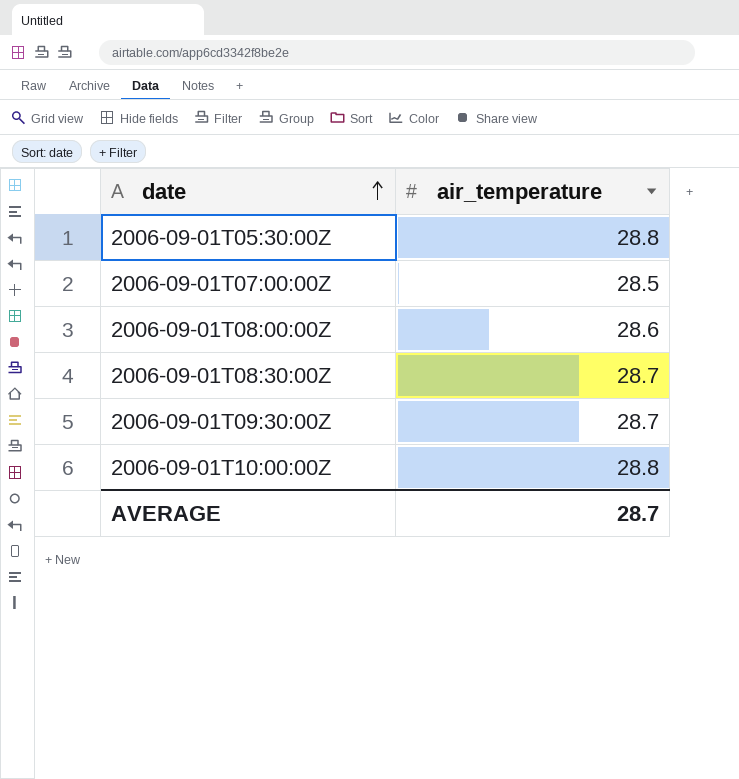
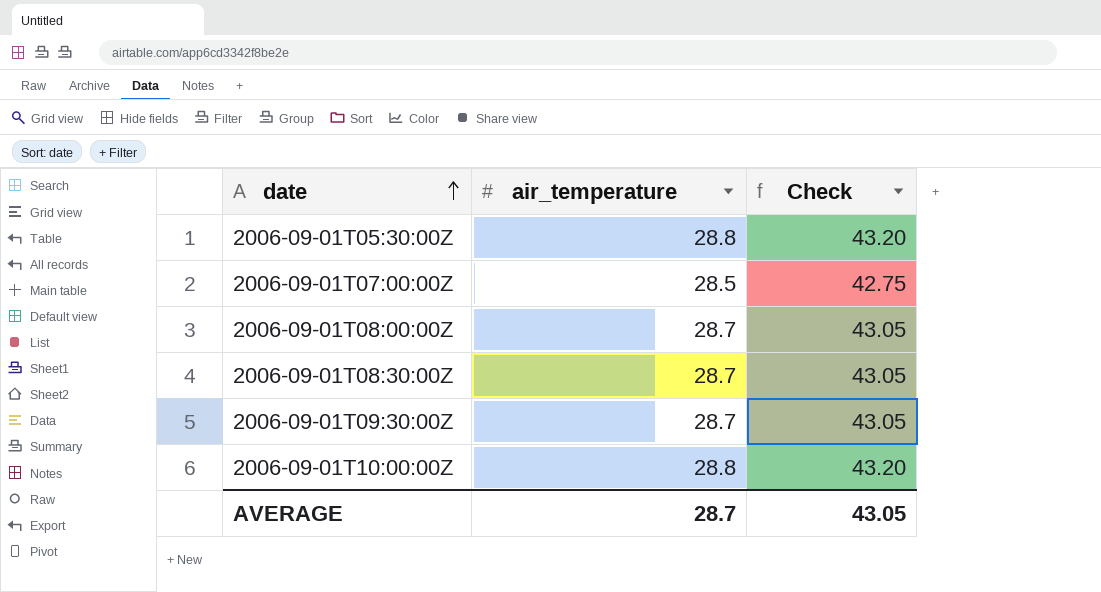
column Check | formula: none -> [air_temperature] * 1.5
2006-09-01T08:00:00Z | air_temperature: 28.6 -> 28.7

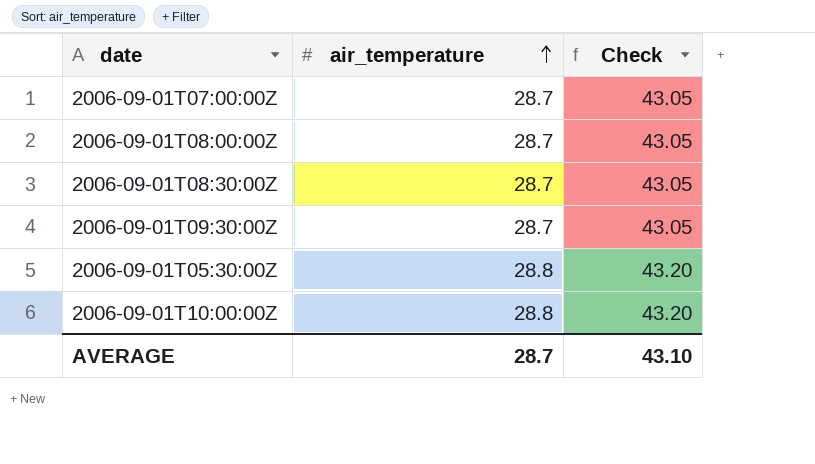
row order: date ascending -> air_temperature ascending
2006-09-01T07:00:00Z | air_temperature: 28.5 -> 28.7
2006-09-01T07:00:00Z | Check: 42.75 -> 43.05
AVERAGE | Check: 43.05 -> 43.10

